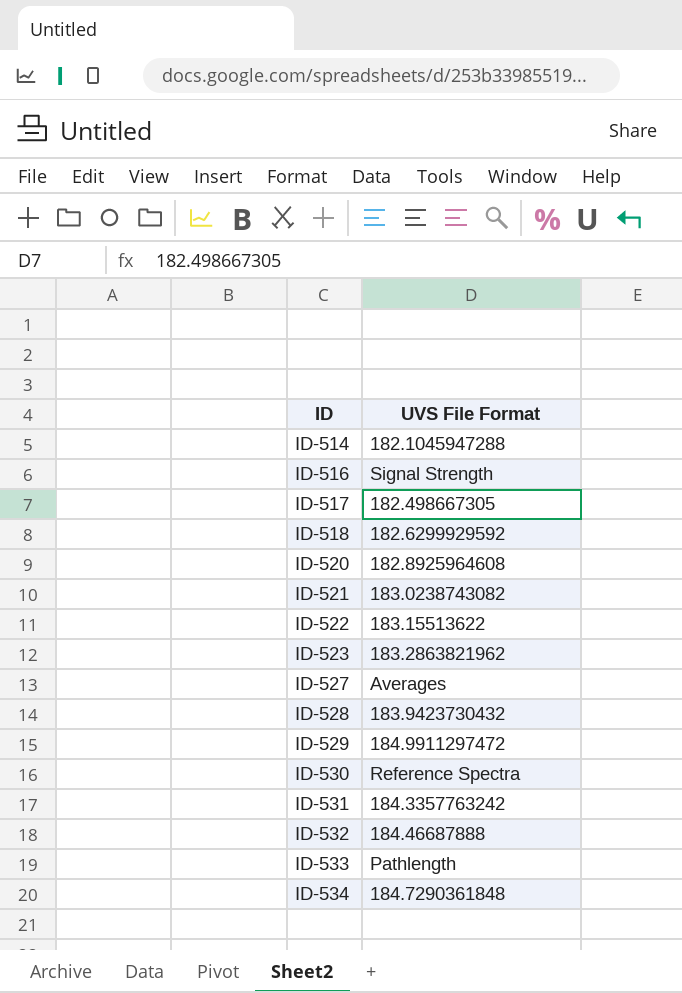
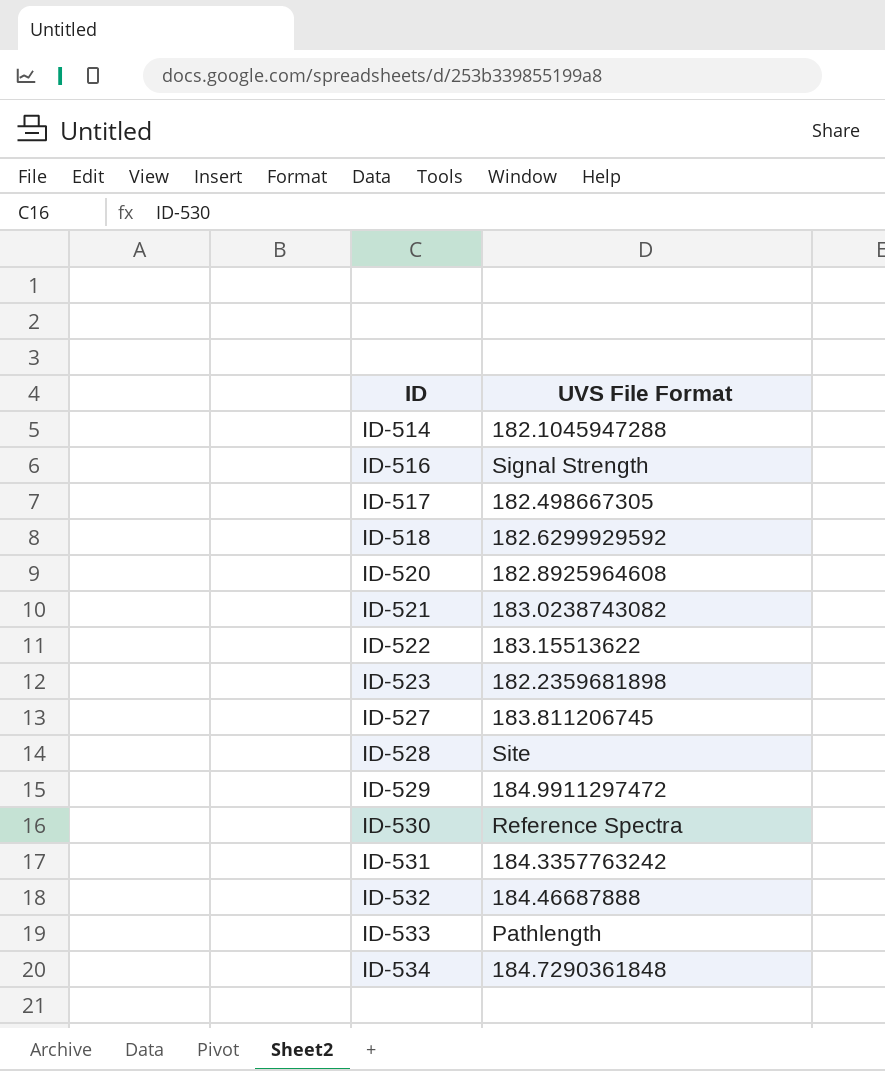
ID-523 | UVS File Format: 183.2863821962 -> 182.2359681898
ID-527 | UVS File Format: Averages -> 183.811206745
ID-528 | UVS File Format: 183.9423730432 -> Site

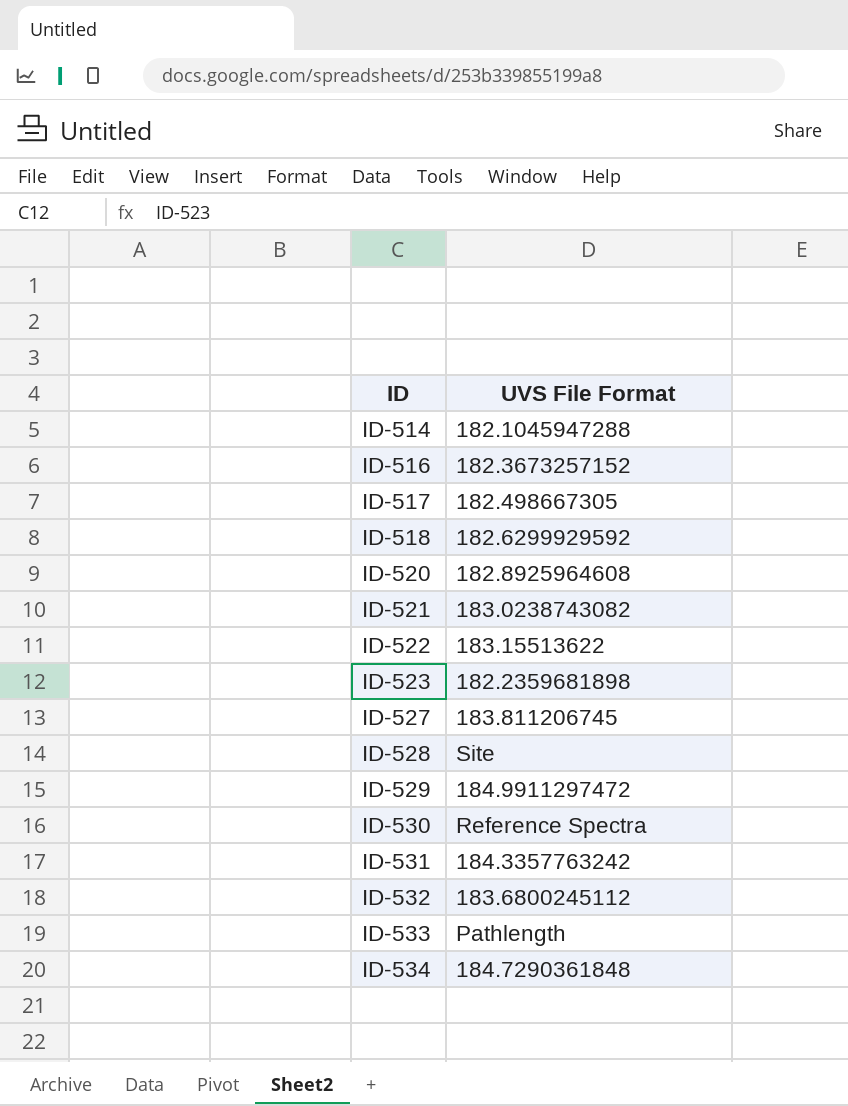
ID-516 | UVS File Format: Signal Strength -> 182.3673257152
ID-532 | UVS File Format: 184.46687888 -> 183.6800245112

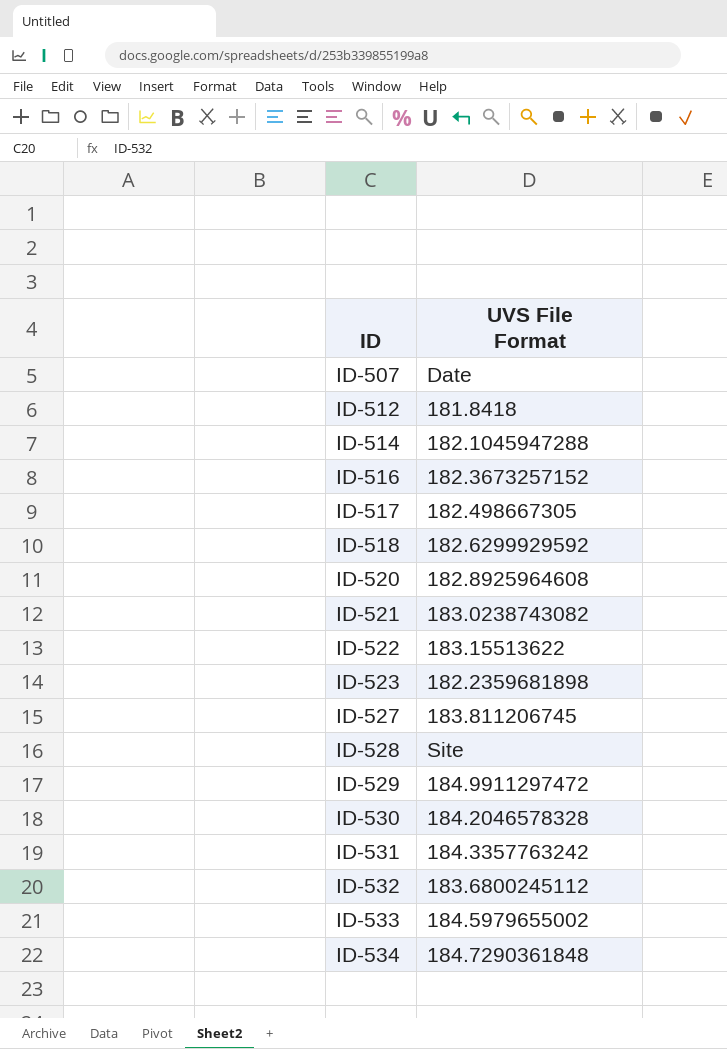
row ID-507: none -> Date
row ID-512: none -> 181.8418
ID-530 | UVS File Format: Reference Spectra -> 184.2046578328
ID-533 | UVS File Format: Pathlength -> 184.5979655002

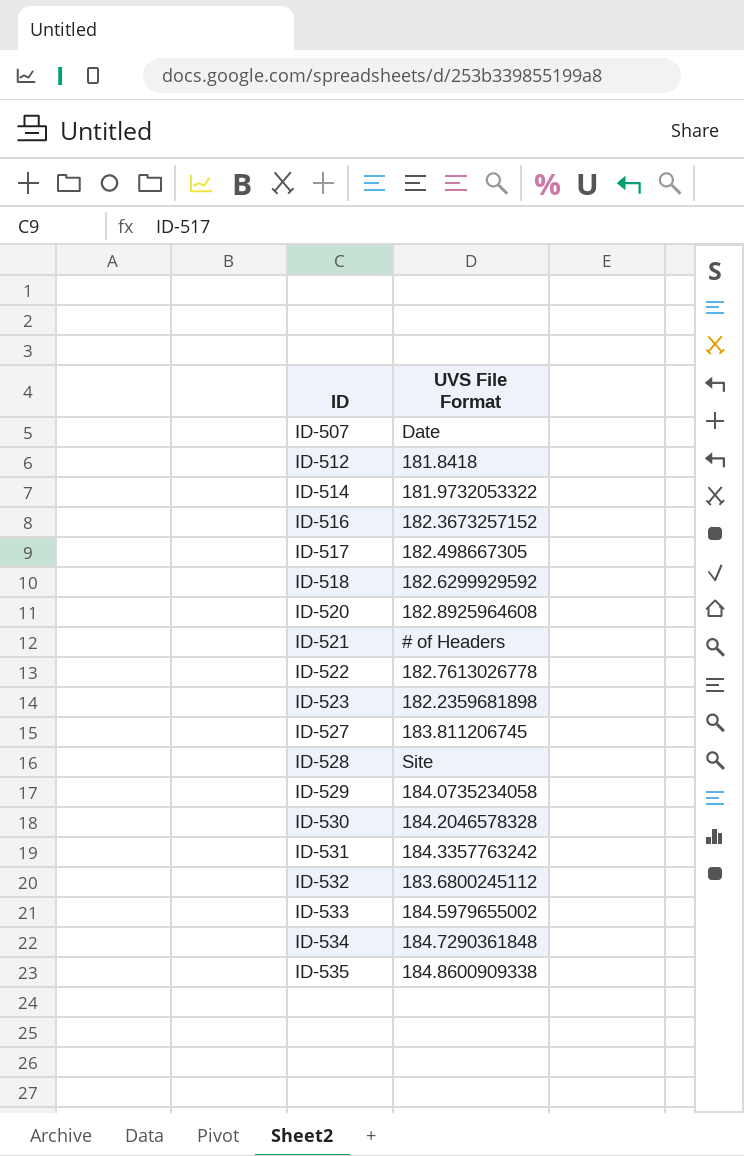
ID-514 | UVS File Format: 182.1045947288 -> 181.9732053322
ID-521 | UVS File Format: 183.0238743082 -> # of Headers
ID-522 | UVS File Format: 183.15513622 -> 182.7613026778
ID-529 | UVS File Format: 184.9911297472 -> 184.0735234058
row ID-535: none -> 184.8600909338

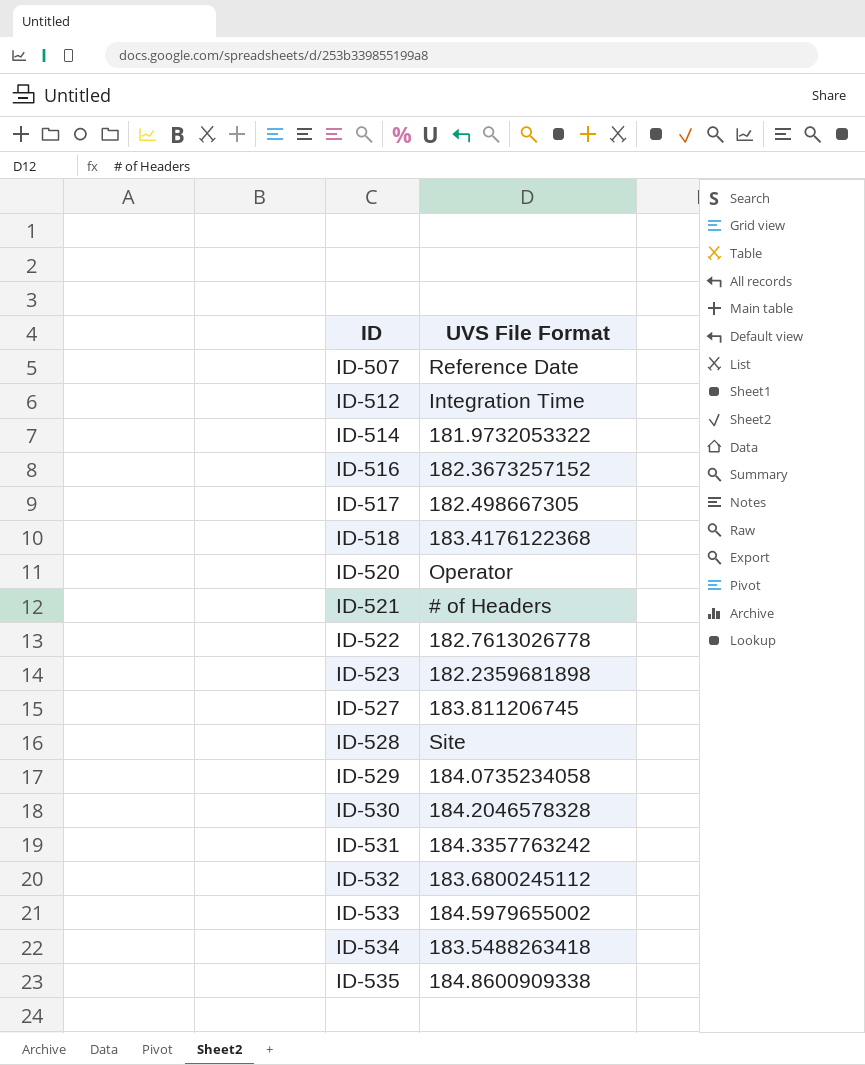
ID-507 | UVS File Format: Date -> Reference Date
ID-512 | UVS File Format: 181.8418 -> Integration Time
ID-518 | UVS File Format: 182.6299929592 -> 183.4176122368
ID-520 | UVS File Format: 182.8925964608 -> Operator
ID-534 | UVS File Format: 184.7290361848 -> 183.5488263418

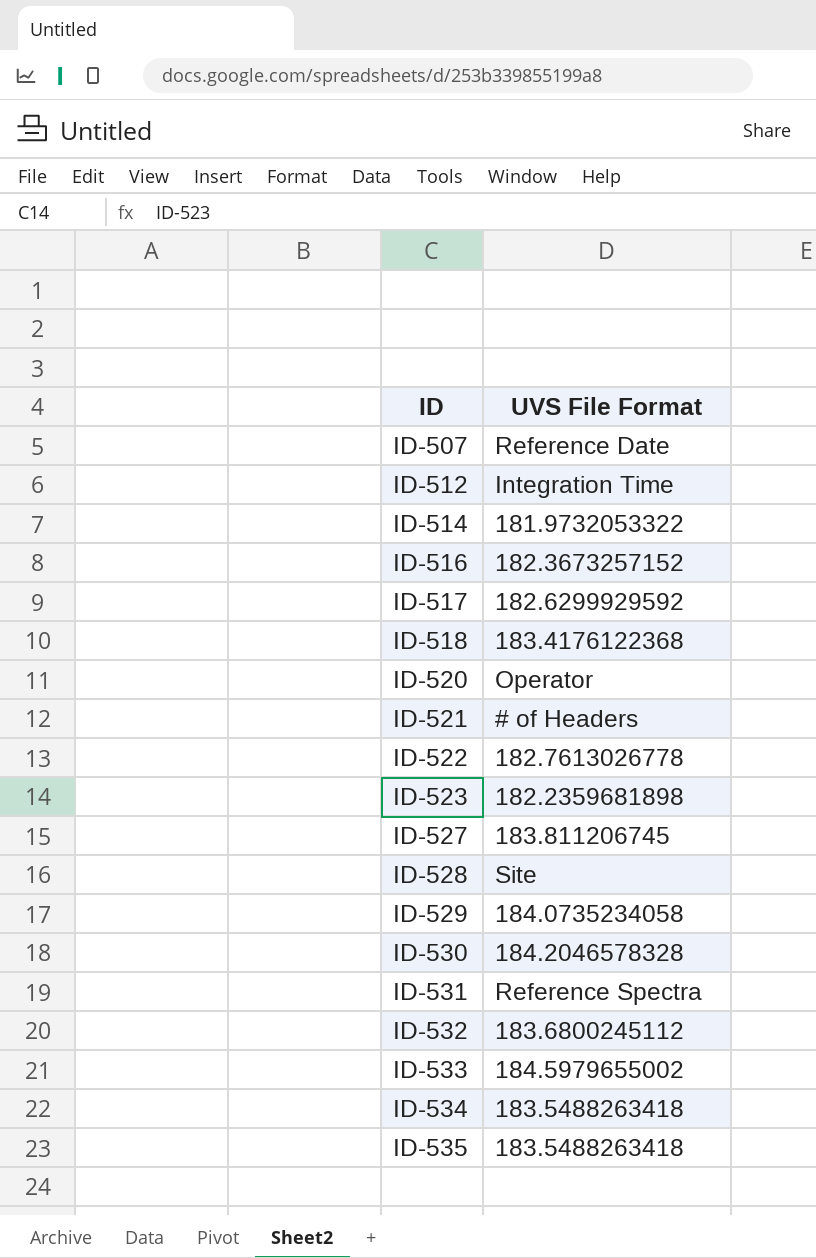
ID-517 | UVS File Format: 182.498667305 -> 182.6299929592
ID-531 | UVS File Format: 184.3357763242 -> Reference Spectra
ID-535 | UVS File Format: 184.8600909338 -> 183.5488263418

